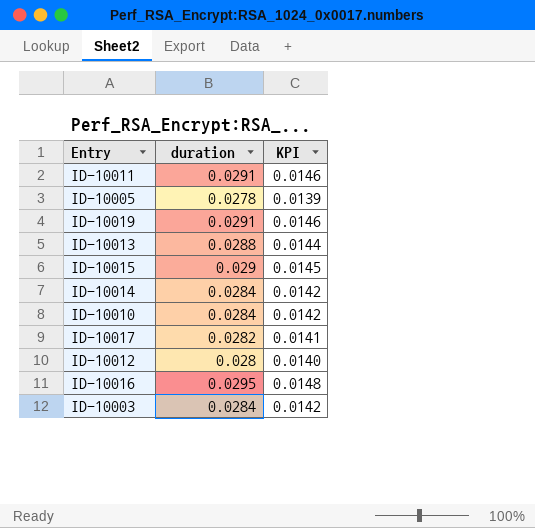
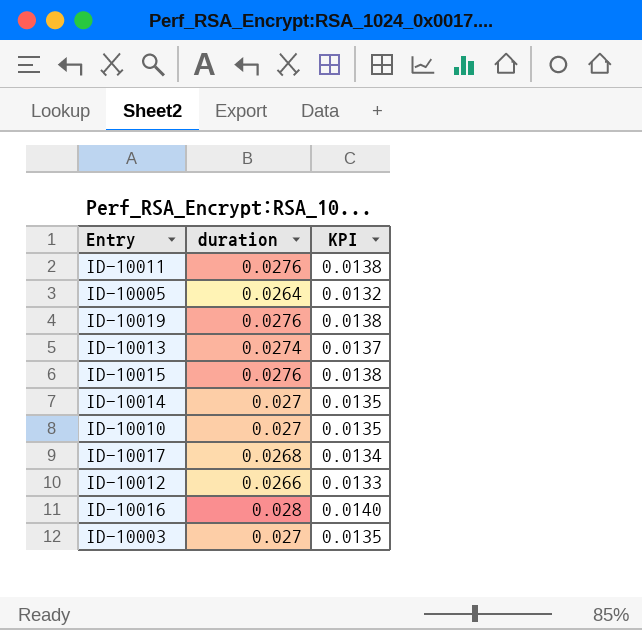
ID-10011 | duration: 0.0291 -> 0.0276
ID-10011 | KPI: 0.0146 -> 0.0138
ID-10005 | duration: 0.0278 -> 0.0264
ID-10005 | KPI: 0.0139 -> 0.0132
ID-10019 | duration: 0.0291 -> 0.0276
ID-10019 | KPI: 0.0146 -> 0.0138
ID-10013 | duration: 0.0288 -> 0.0274
ID-10013 | KPI: 0.0144 -> 0.0137
ID-10015 | duration: 0.029 -> 0.0276
ID-10015 | KPI: 0.0145 -> 0.0138
ID-10014 | duration: 0.0284 -> 0.027
ID-10014 | KPI: 0.0142 -> 0.0135
ID-10010 | duration: 0.0284 -> 0.027
ID-10010 | KPI: 0.0142 -> 0.0135
ID-10017 | duration: 0.0282 -> 0.0268
ID-10017 | KPI: 0.0141 -> 0.0134
ID-10012 | duration: 0.028 -> 0.0266
ID-10012 | KPI: 0.0140 -> 0.0133
ID-10016 | duration: 0.0295 -> 0.028
ID-10016 | KPI: 0.0148 -> 0.0140
ID-10003 | duration: 0.0284 -> 0.027
ID-10003 | KPI: 0.0142 -> 0.0135

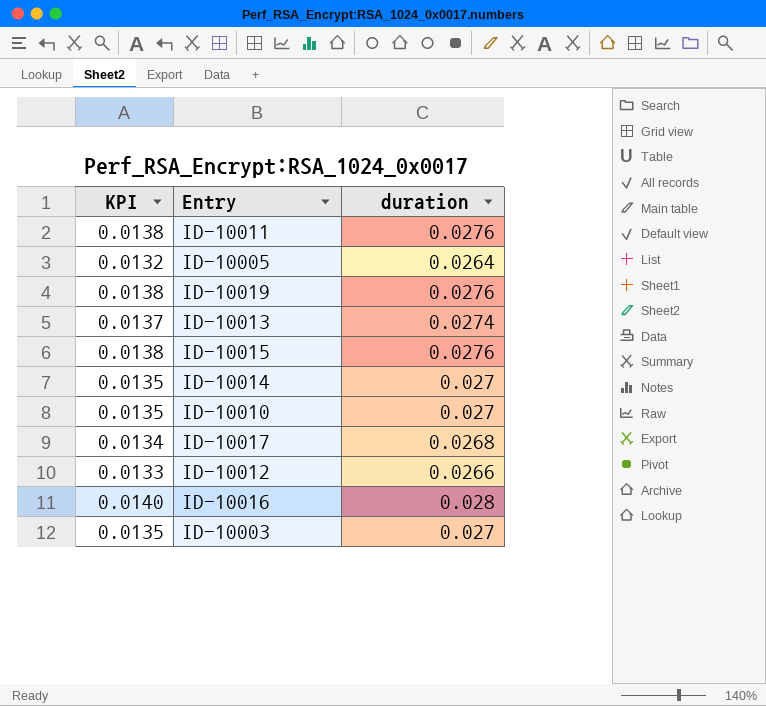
column KPI | position: 3 -> 1

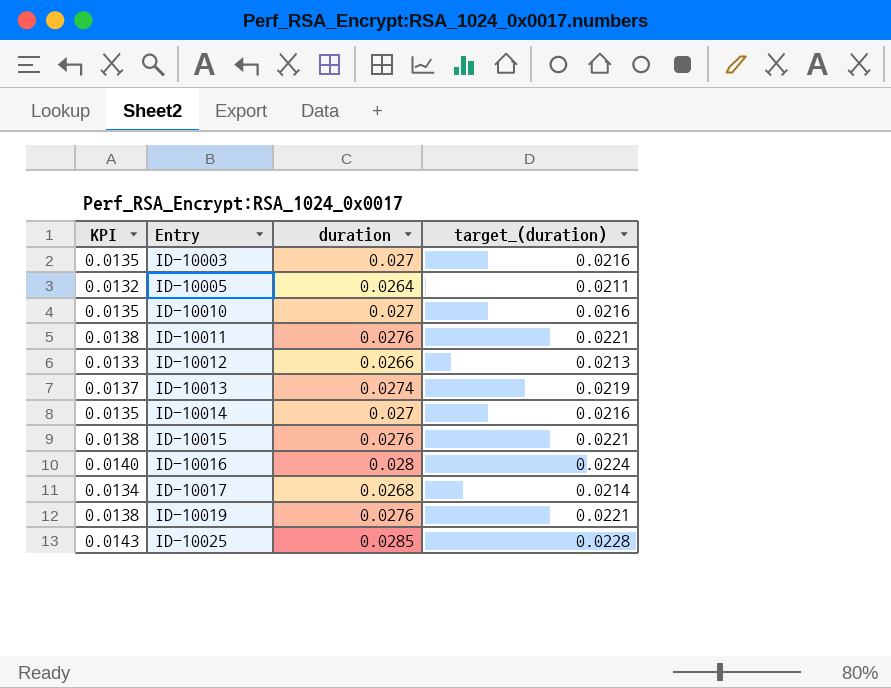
row order: none -> Entry ascending
column target_(duration) | formula: none -> [duration] * 0.8
row ID-10025: none -> 0.0143 | 0.0285 | 0.0228

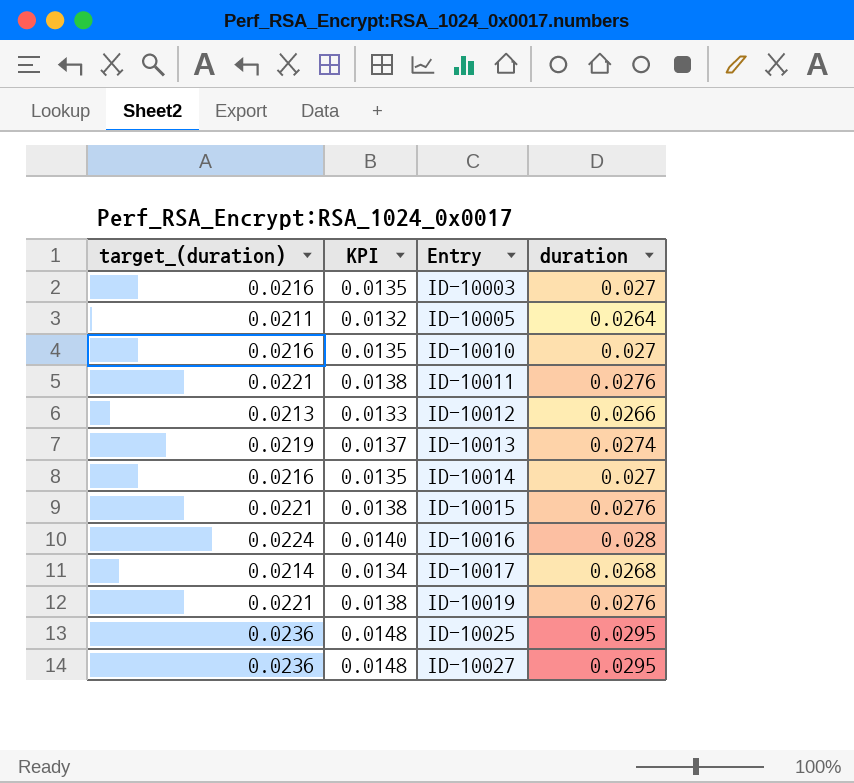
column target_(duration) | position: 4 -> 1
ID-10025 | target_(duration): 0.0228 -> 0.0236
ID-10025 | KPI: 0.0143 -> 0.0148
ID-10025 | duration: 0.0285 -> 0.0295
row ID-10027: none -> 0.0236 | 0.0148 | 0.0295

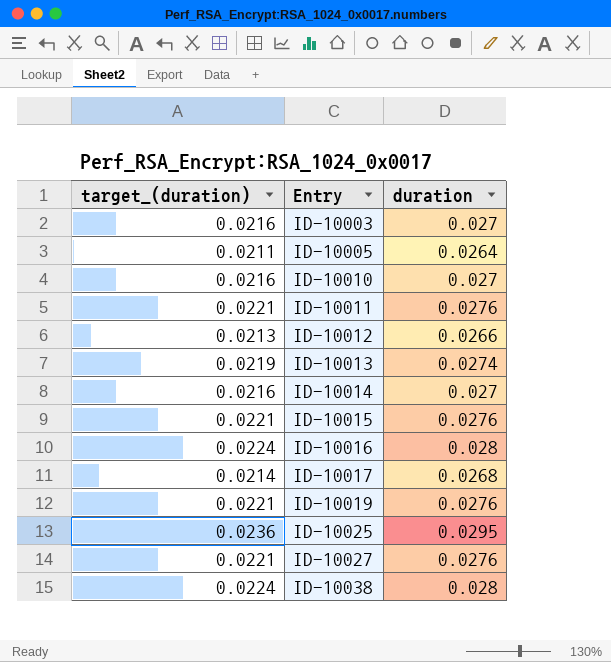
column KPI | formula: [duration] * 0.5 -> none
ID-10027 | target_(duration): 0.0236 -> 0.0221
ID-10027 | duration: 0.0295 -> 0.0276
row ID-10038: none -> 0.0224 | 0.028

